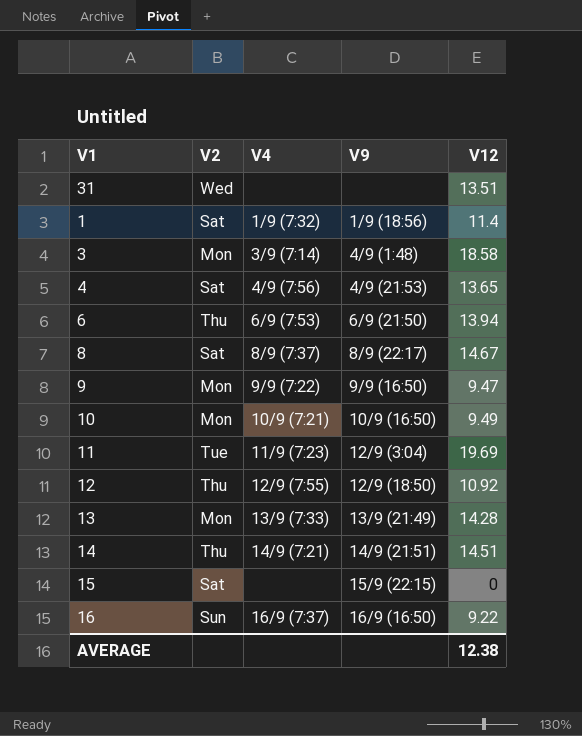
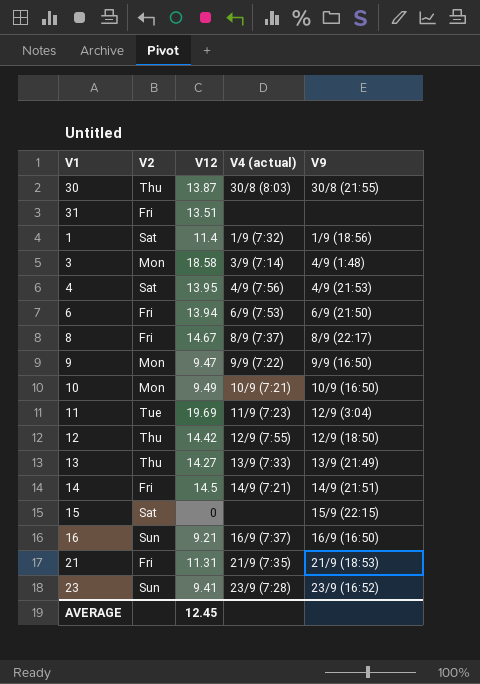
column V12 | position: 5 -> 3
column name: V4 -> V4 (actual)
row 30: none -> Thu | 13.87 | 30/8 (8:03) | 30/8 (21:55)
31 | V2: Wed -> Fri
4 | V12: 13.65 -> 13.95
6 | V2: Thu -> Fri
8 | V2: Sat -> Fri
12 | V12: 10.92 -> 14.42
13 | V2: Mon -> Thu
13 | V12: 14.28 -> 14.27
14 | V2: Thu -> Fri
14 | V12: 14.51 -> 14.5
16 | V12: 9.22 -> 9.21
row 21: none -> Fri | 11.31 | 21/9 (7:35) | 21/9 (18:53)
row 23: none -> Sun | 9.41 | 23/9 (7:28) | 23/9 (16:52)
AVERAGE | V12: 12.38 -> 12.45

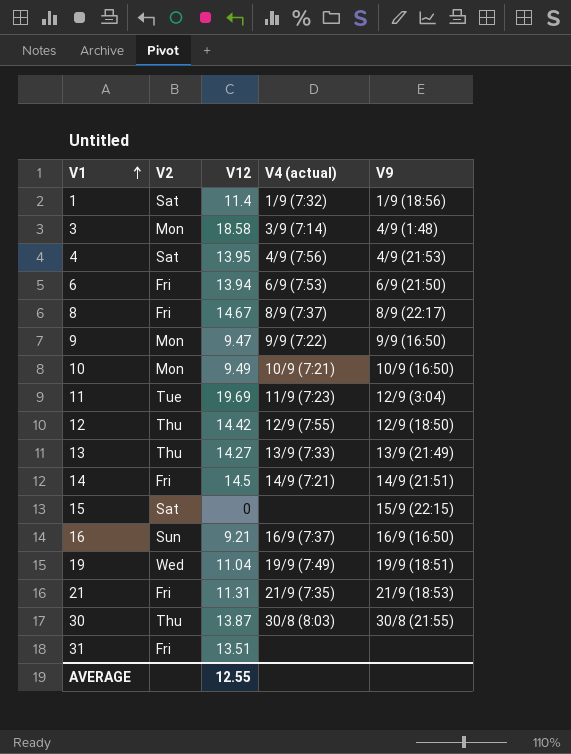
row order: none -> V1 ascending
row 23: Sun | 9.41 | 23/9 (7:28) | 23/9 (16:52) -> none
row 19: none -> Wed | 11.04 | 19/9 (7:49) | 19/9 (18:51)
AVERAGE | V12: 12.45 -> 12.55

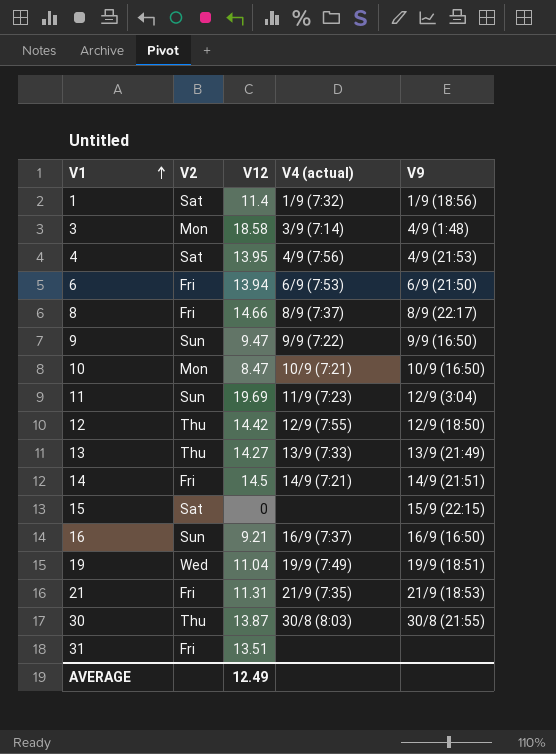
8 | V12: 14.67 -> 14.66
9 | V2: Mon -> Sun
10 | V12: 9.49 -> 8.47
11 | V2: Tue -> Sun
AVERAGE | V12: 12.55 -> 12.49

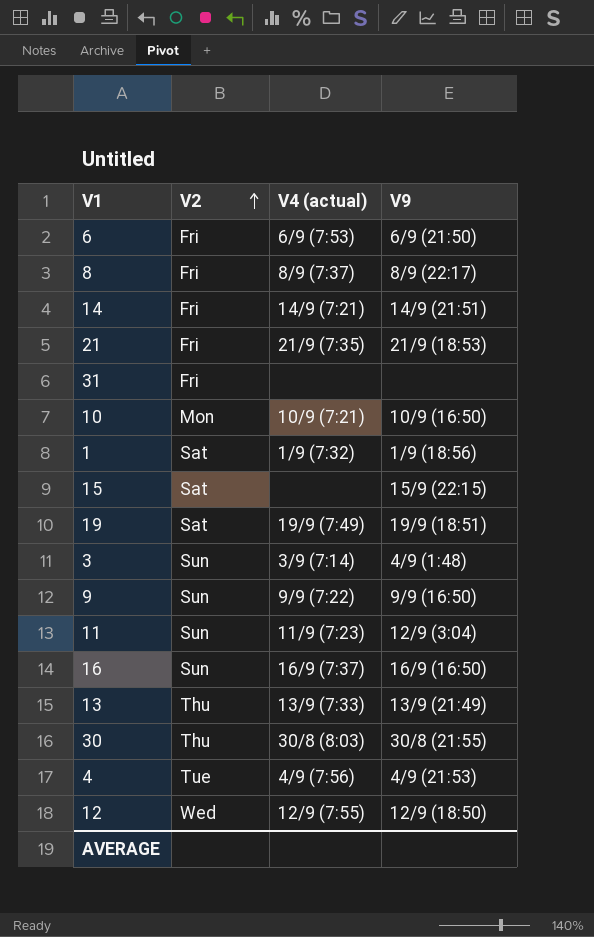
row order: V1 ascending -> V2 ascending
column V12 | position: 3 -> none
19 | V2: Wed -> Sat
3 | V2: Mon -> Sun
4 | V2: Sat -> Tue
12 | V2: Thu -> Wed

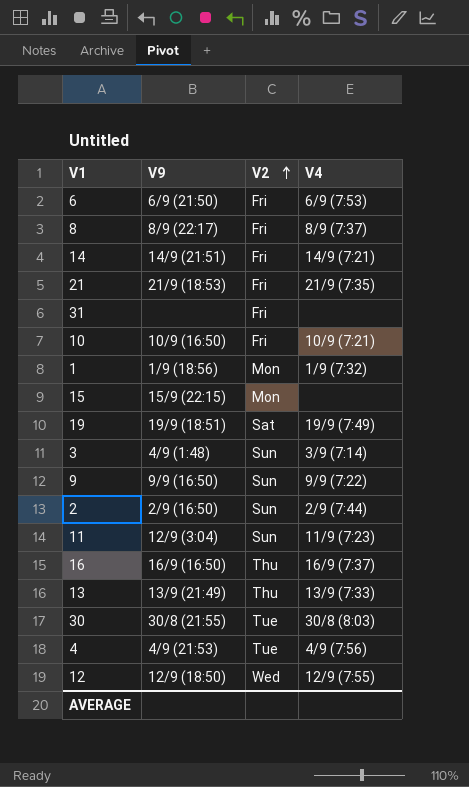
column V9 | position: 4 -> 2
column name: V4 (actual) -> V4
10 | V2: Mon -> Fri
1 | V2: Sat -> Mon
15 | V2: Sat -> Mon
row 2: none -> 2/9 (16:50) | Sun | 2/9 (7:44)
16 | V2: Sun -> Thu
30 | V2: Thu -> Tue

